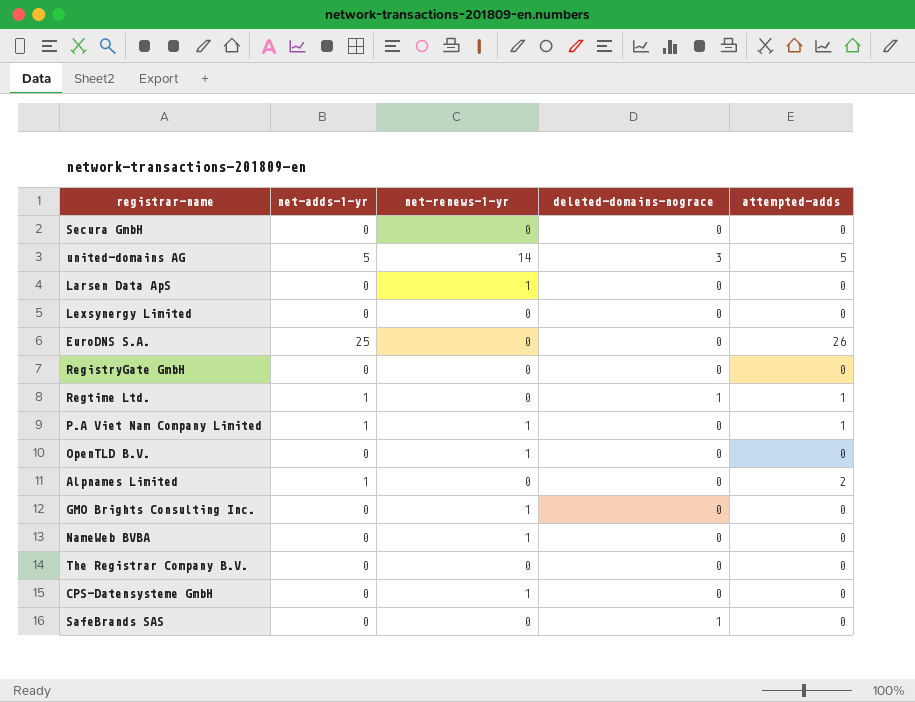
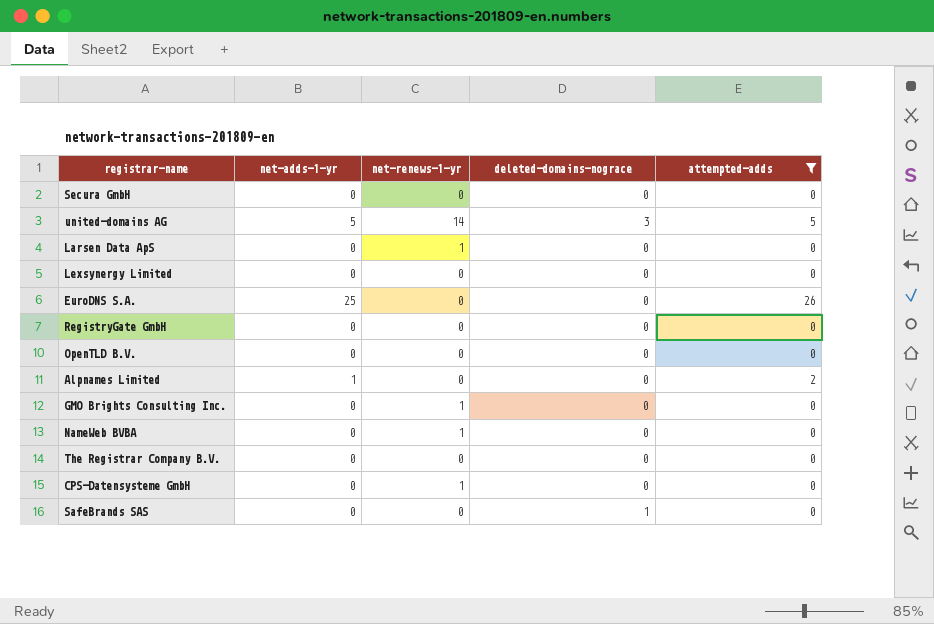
filter: none -> attempted-adds != 1
OpenTLD B.V. | net-renews-1-yr: 1 -> 0

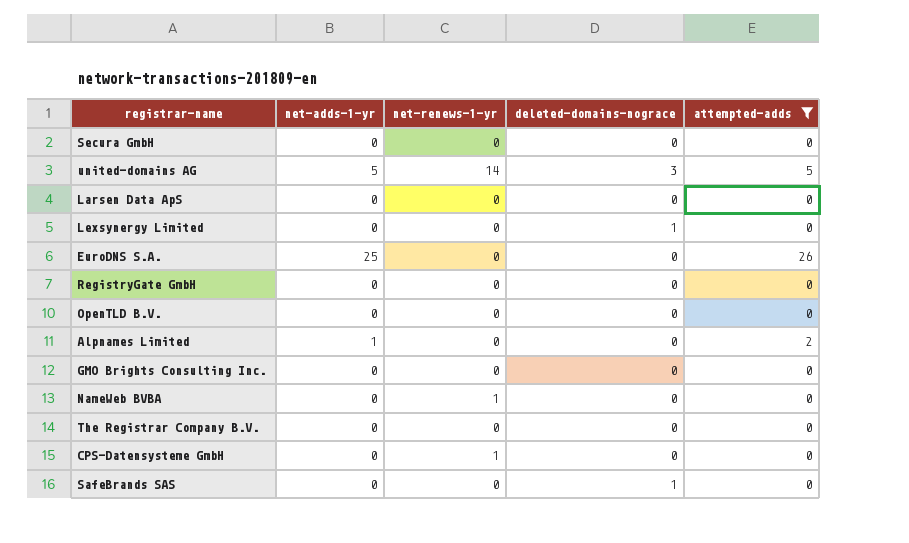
Larsen Data ApS | net-renews-1-yr: 1 -> 0
Lexsynergy Limited | deleted-domains-nograce: 0 -> 1
GMO Brights Consulting Inc. | net-renews-1-yr: 1 -> 0

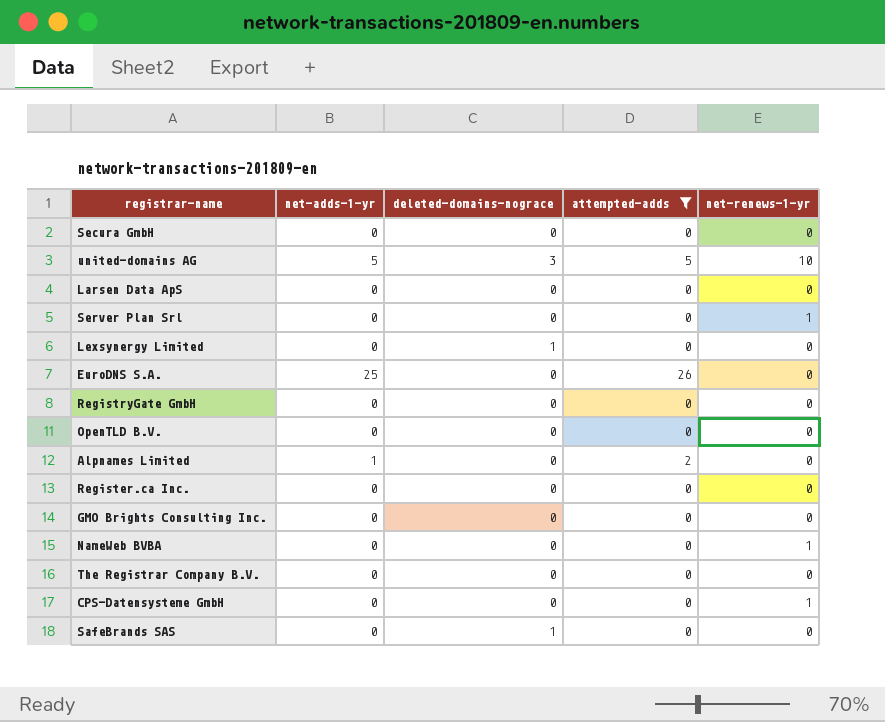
column net-renews-1-yr | position: 3 -> 5
united-domains AG | net-renews-1-yr: 14 -> 10
row Server Plan Srl: none -> 0 | 0 | 0 | 1
row Register.ca Inc.: none -> 0 | 0 | 0 | 0

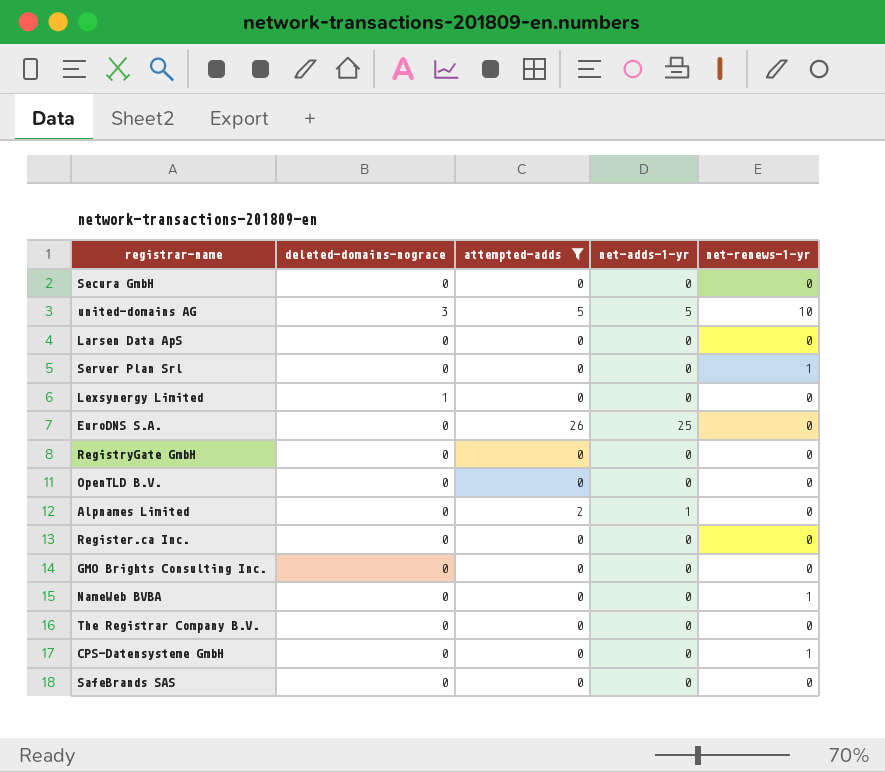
column net-adds-1-yr | position: 2 -> 4
SafeBrands SAS | deleted-domains-nograce: 1 -> 0

